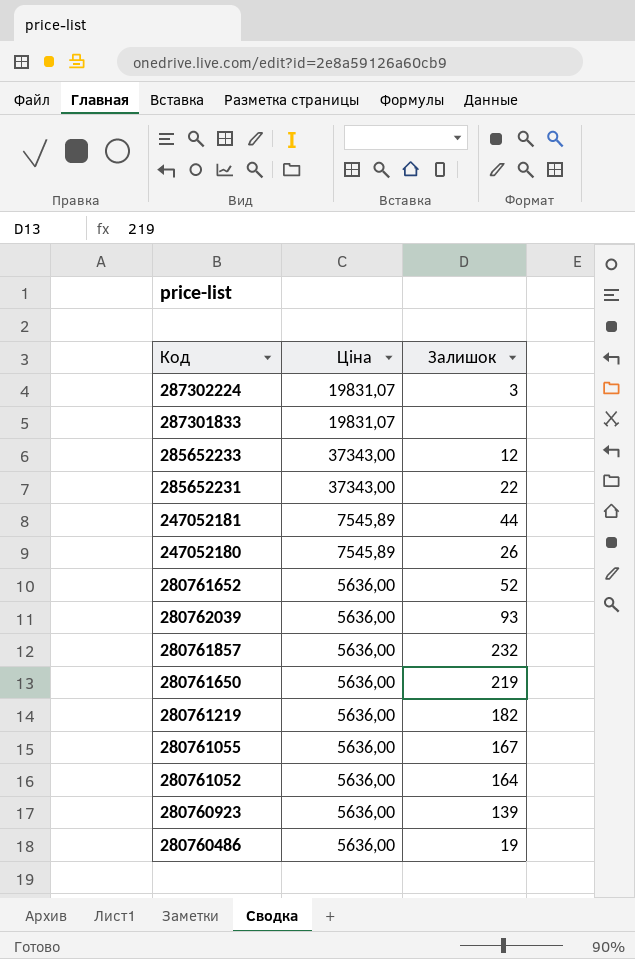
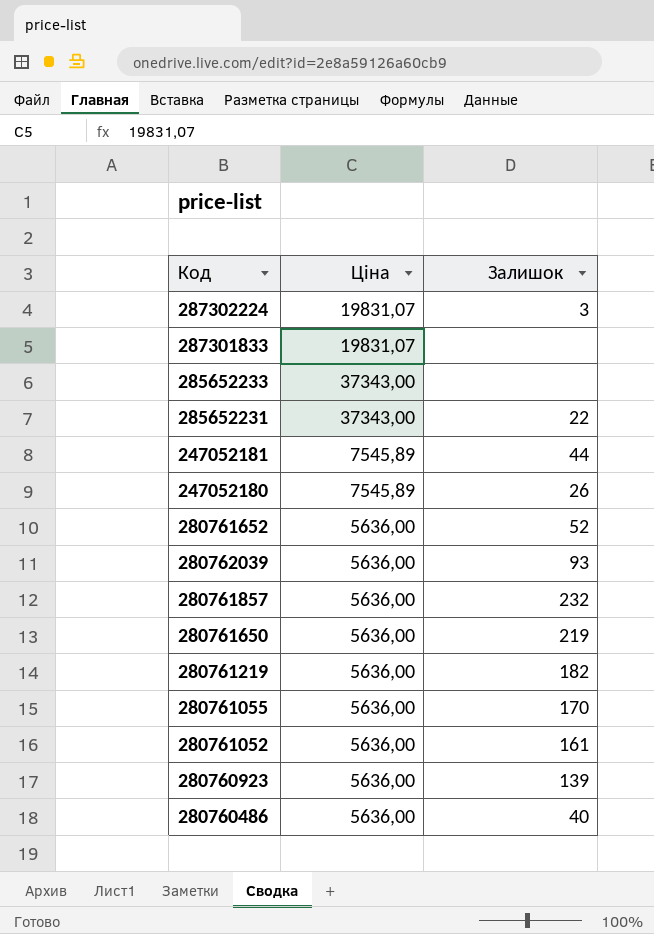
285652233 | Залишок: 12 -> none
280761055 | Залишок: 167 -> 170
280761052 | Залишок: 164 -> 161
280760486 | Залишок: 19 -> 40

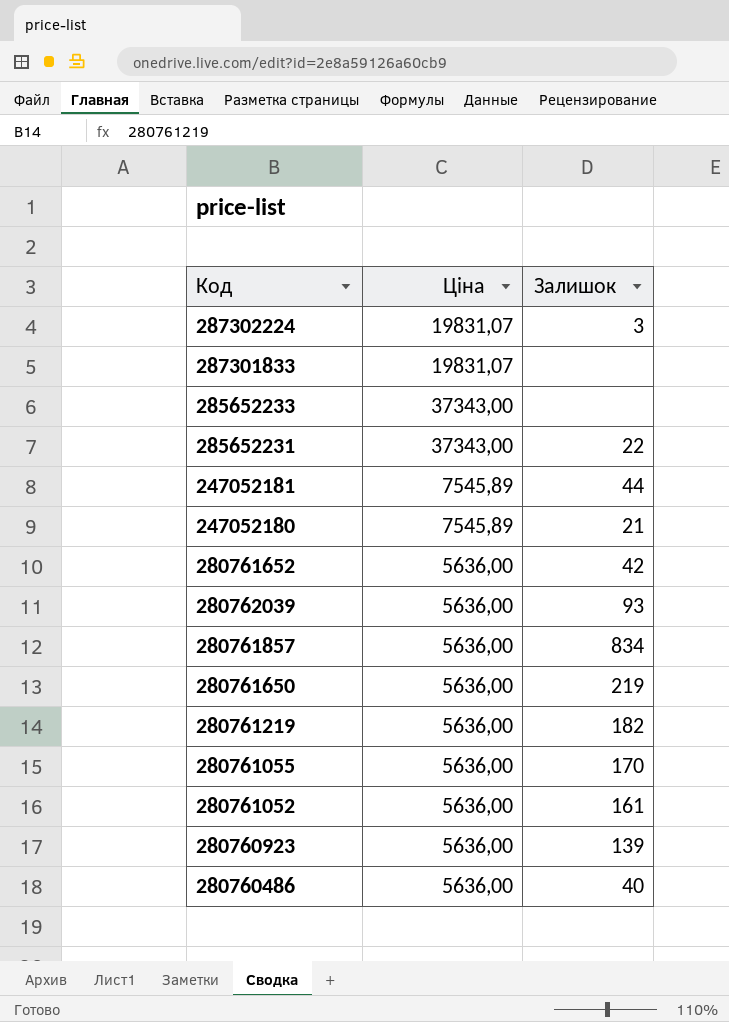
247052180 | Залишок: 26 -> 21
280761652 | Залишок: 52 -> 42
280761857 | Залишок: 232 -> 834

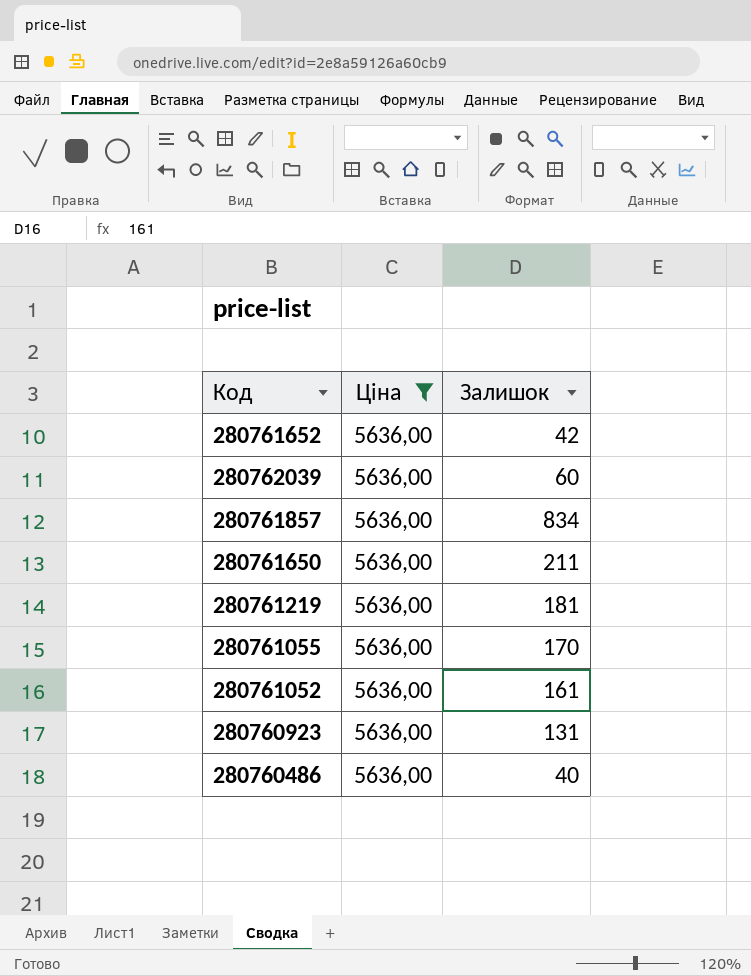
filter: none -> Ціна = 5636,00
280762039 | Залишок: 93 -> 60
280761650 | Залишок: 219 -> 211
280761219 | Залишок: 182 -> 181
280760923 | Залишок: 139 -> 131

